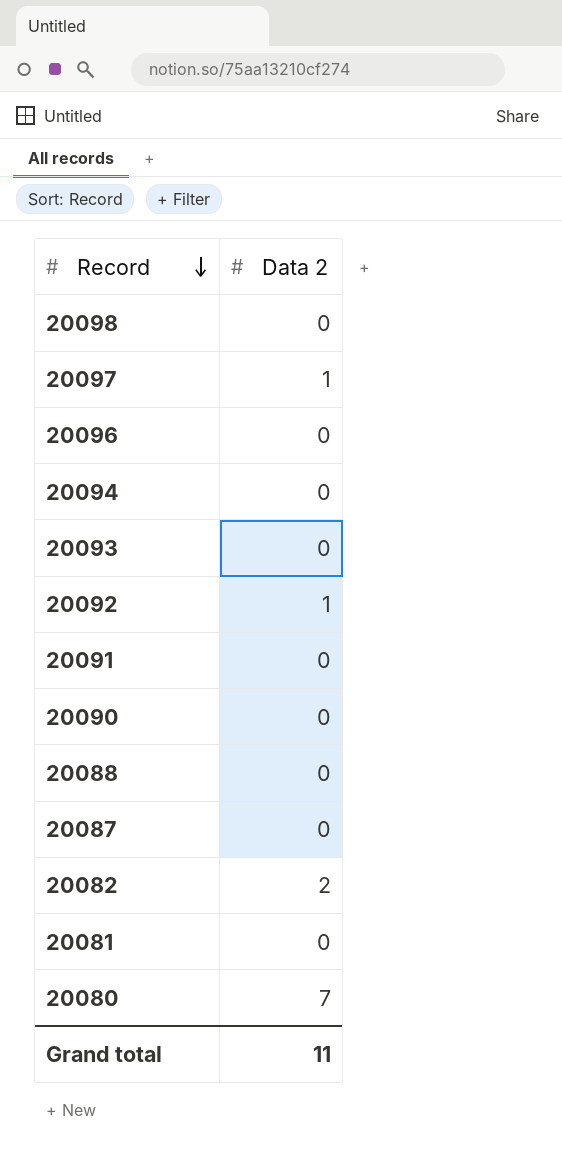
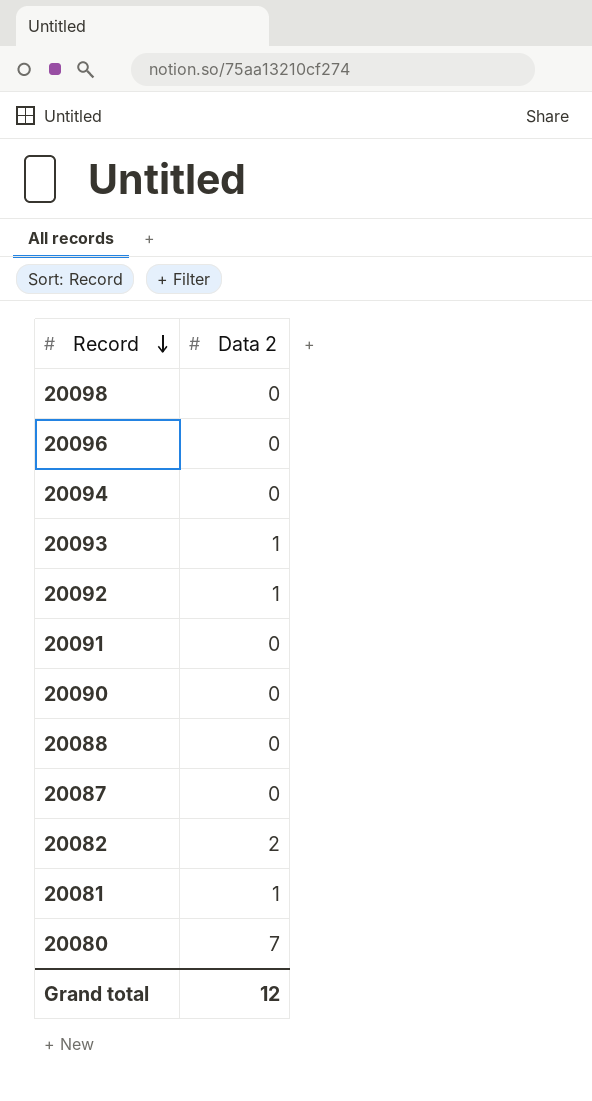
row 20097: 1 -> none
20093 | Data 2: 0 -> 1
20081 | Data 2: 0 -> 1
Grand total | Data 2: 11 -> 12

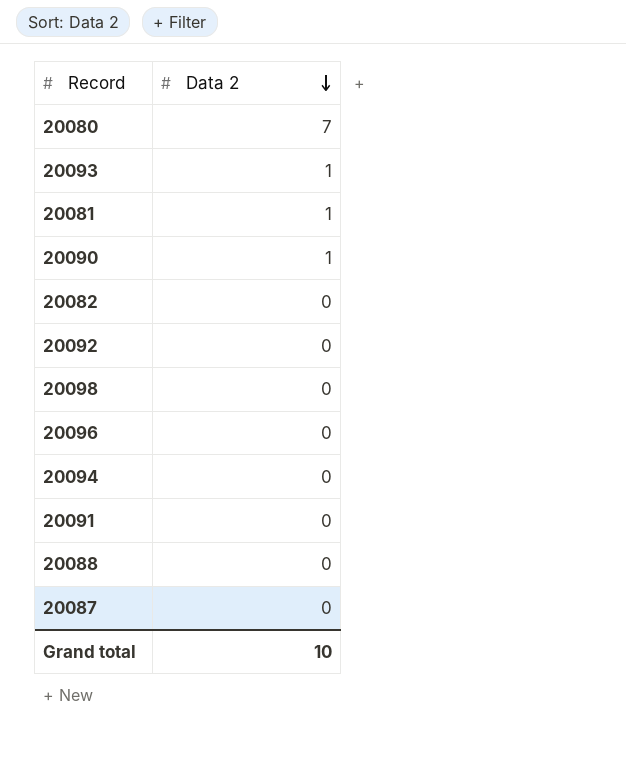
row order: Record descending -> Data 2 descending
20090 | Data 2: 0 -> 1
20082 | Data 2: 2 -> 0
20092 | Data 2: 1 -> 0
Grand total | Data 2: 12 -> 10

